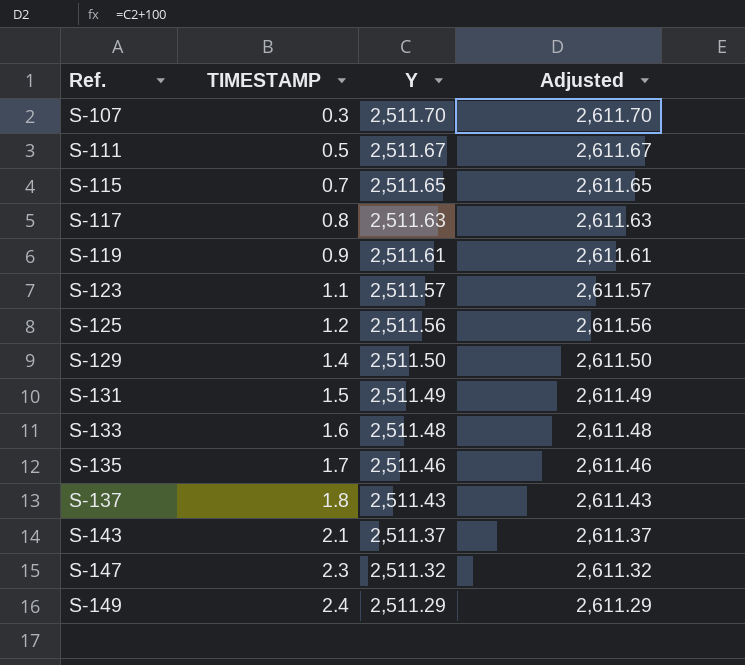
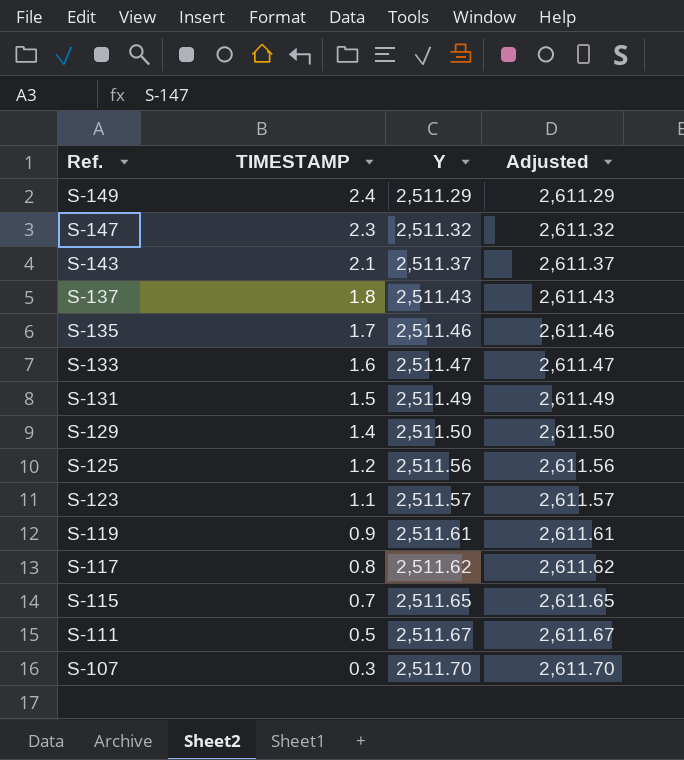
row order: Ref. ascending -> Ref. descending
S-133 | Y: 2,511.48 -> 2,511.47
S-133 | Adjusted: 2,611.48 -> 2,611.47
S-117 | Y: 2,511.63 -> 2,511.62
S-117 | Adjusted: 2,611.63 -> 2,611.62

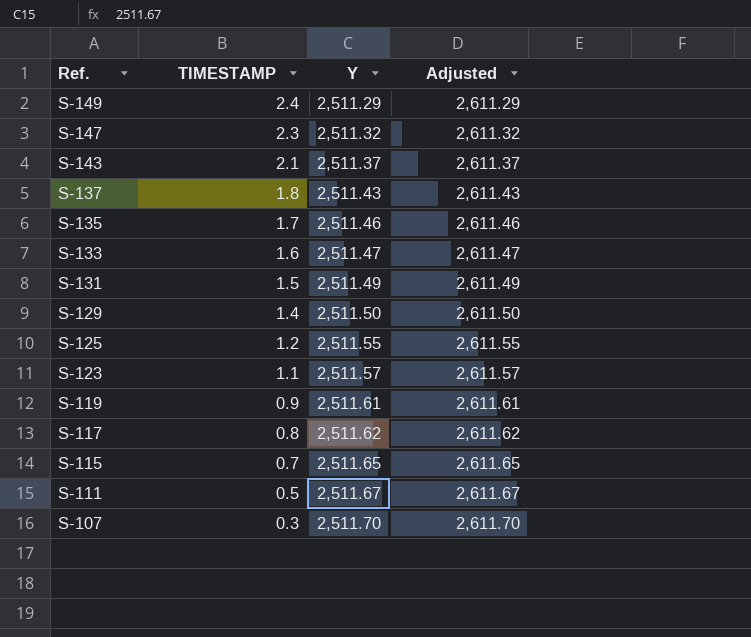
S-125 | Y: 2,511.56 -> 2,511.55
S-125 | Adjusted: 2,611.56 -> 2,611.55

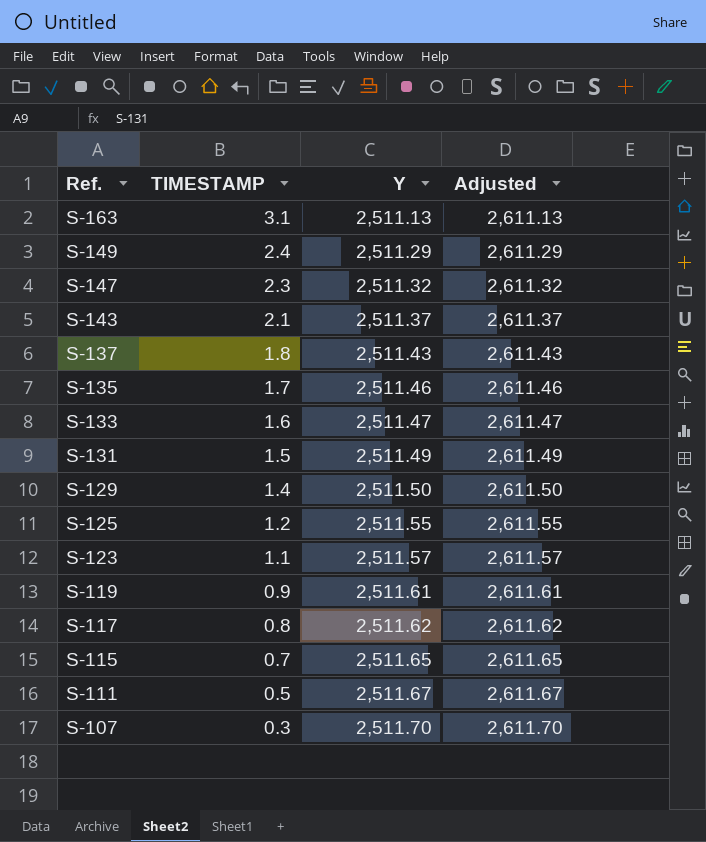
row S-163: none -> 3.1 | 2,511.13 | 2,611.13

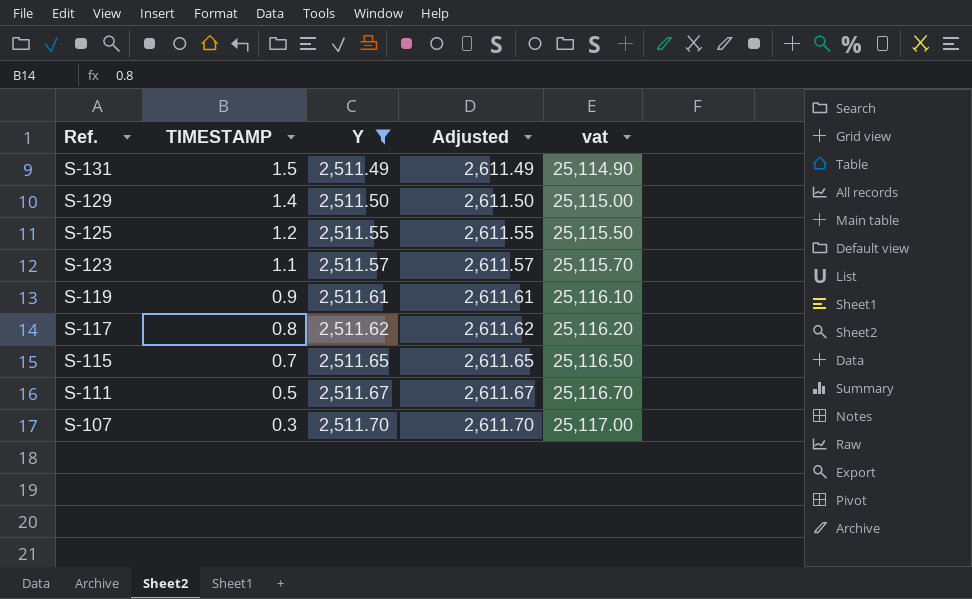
filter: none -> Y >= 2,511.49
column vat | formula: none -> [Y] * 10

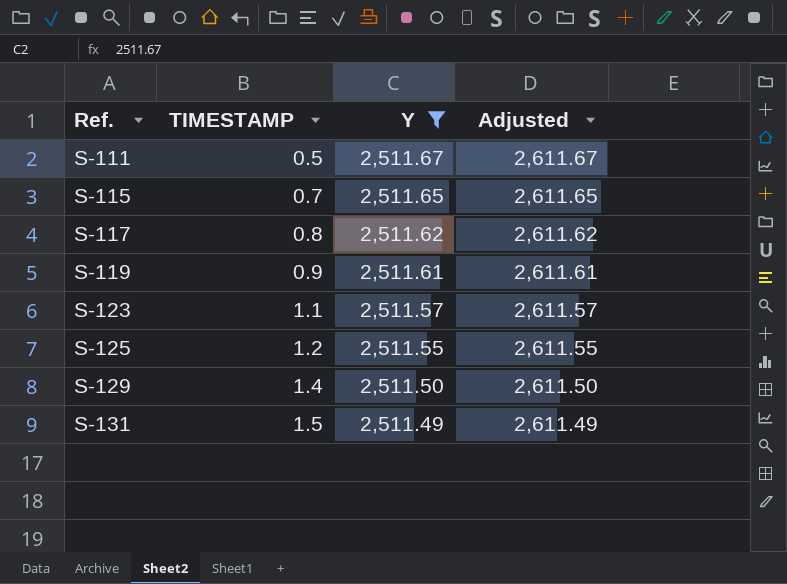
row order: Ref. descending -> Ref. ascending
column vat | formula: [Y] * 10 -> none
row S-107: 0.3 | 2,511.70 | 2,611.70 | 25,117.00 -> none

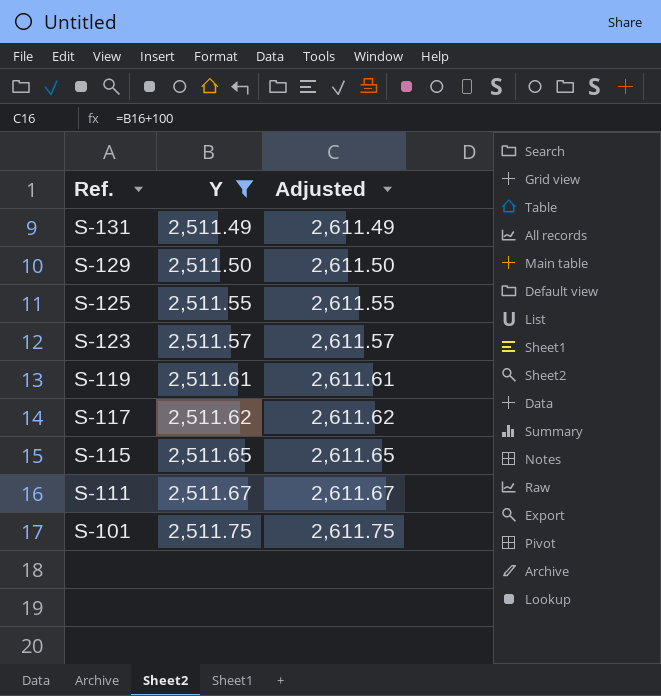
row order: Ref. ascending -> Ref. descending
column TIMESTAMP | position: 2 -> none
row S-101: none -> 2,511.75 | 2,611.75

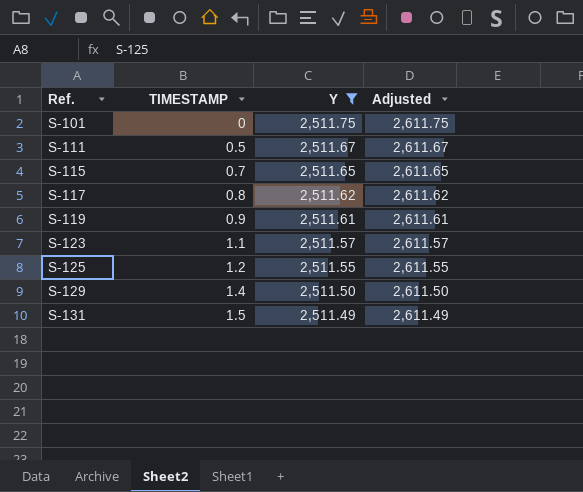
row order: Ref. descending -> Ref. ascending
column TIMESTAMP | position: none -> 2

